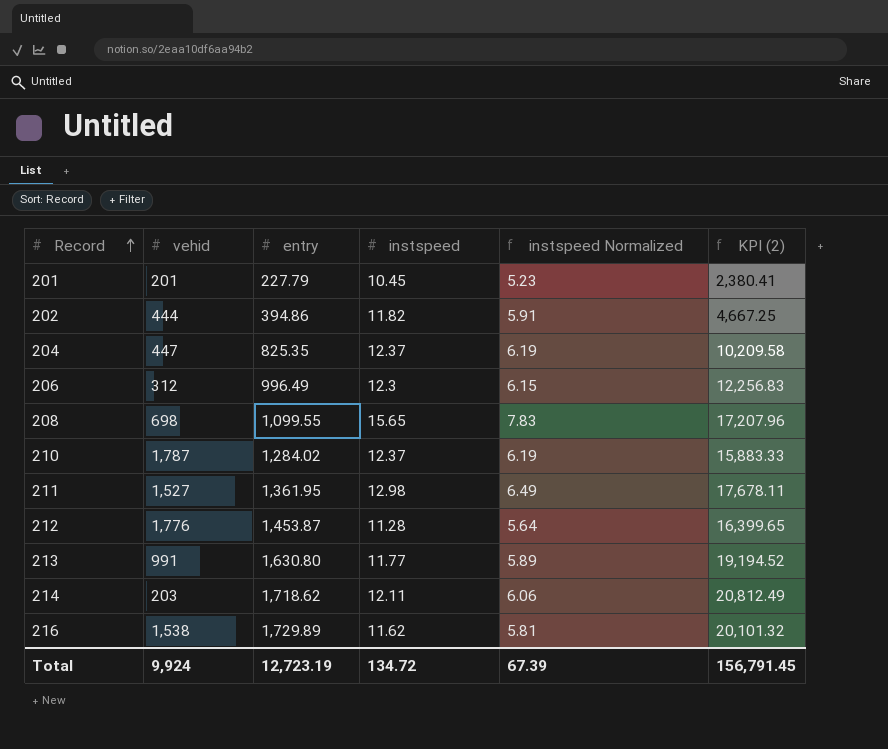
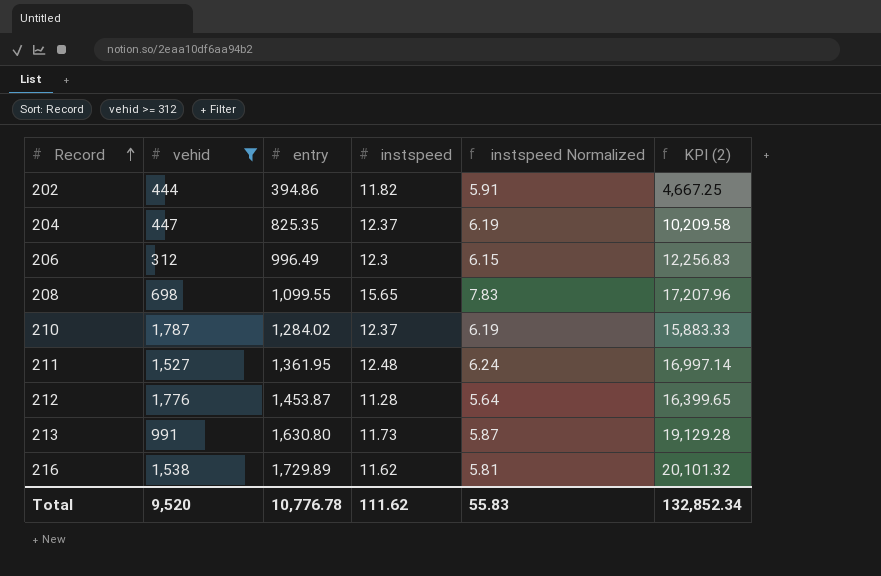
filter: none -> vehid >= 312
211 | instspeed: 12.98 -> 12.48
211 | instspeed Normalized: 6.49 -> 6.24
211 | KPI (2): 17,678.11 -> 16,997.14
213 | instspeed: 11.77 -> 11.73
213 | instspeed Normalized: 5.89 -> 5.87
213 | KPI (2): 19,194.52 -> 19,129.28
Total | vehid: 9,924 -> 9,520
Total | entry: 12,723.19 -> 10,776.78
Total | instspeed: 134.72 -> 111.62
Total | instspeed Normalized: 67.39 -> 55.83
Total | KPI (2): 156,791.45 -> 132,852.34

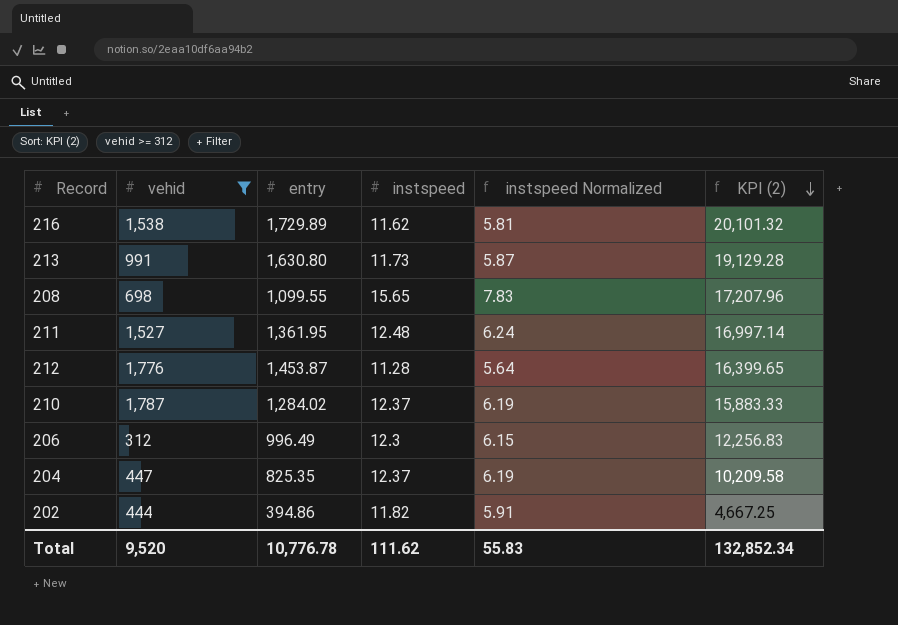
row order: Record ascending -> KPI (2) descending

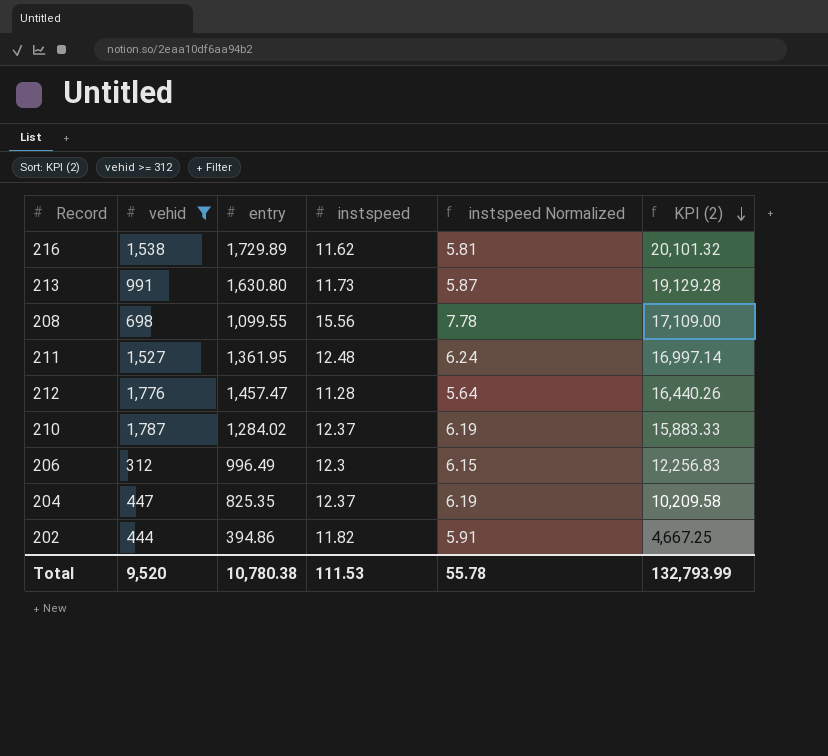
208 | instspeed: 15.65 -> 15.56
208 | instspeed Normalized: 7.83 -> 7.78
208 | KPI (2): 17,207.96 -> 17,109.00
212 | entry: 1,453.87 -> 1,457.47
212 | KPI (2): 16,399.65 -> 16,440.26
Total | entry: 10,776.78 -> 10,780.38
Total | instspeed: 111.62 -> 111.53
Total | instspeed Normalized: 55.83 -> 55.78
Total | KPI (2): 132,852.34 -> 132,793.99

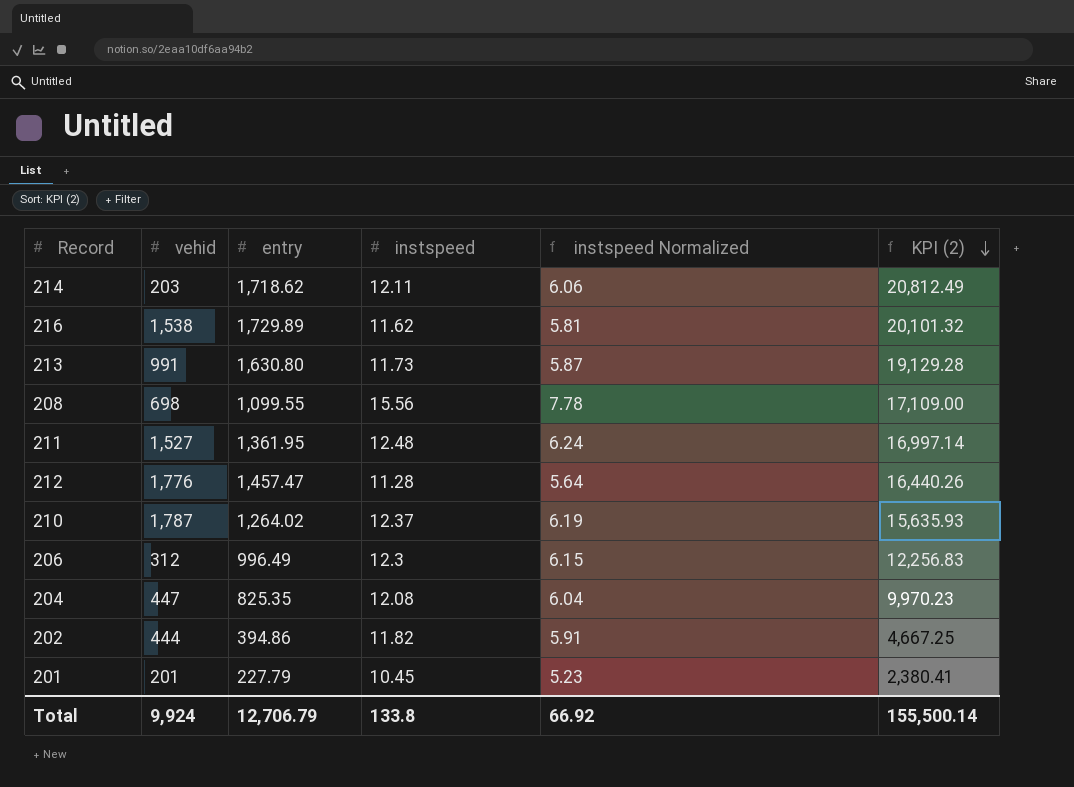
filter: vehid >= 312 -> none
210 | entry: 1,284.02 -> 1,264.02
210 | KPI (2): 15,883.33 -> 15,635.93
204 | instspeed: 12.37 -> 12.08
204 | instspeed Normalized: 6.19 -> 6.04
204 | KPI (2): 10,209.58 -> 9,970.23
Total | vehid: 9,520 -> 9,924
Total | entry: 10,780.38 -> 12,706.79
Total | instspeed: 111.53 -> 133.8
Total | instspeed Normalized: 55.78 -> 66.92
Total | KPI (2): 132,793.99 -> 155,500.14

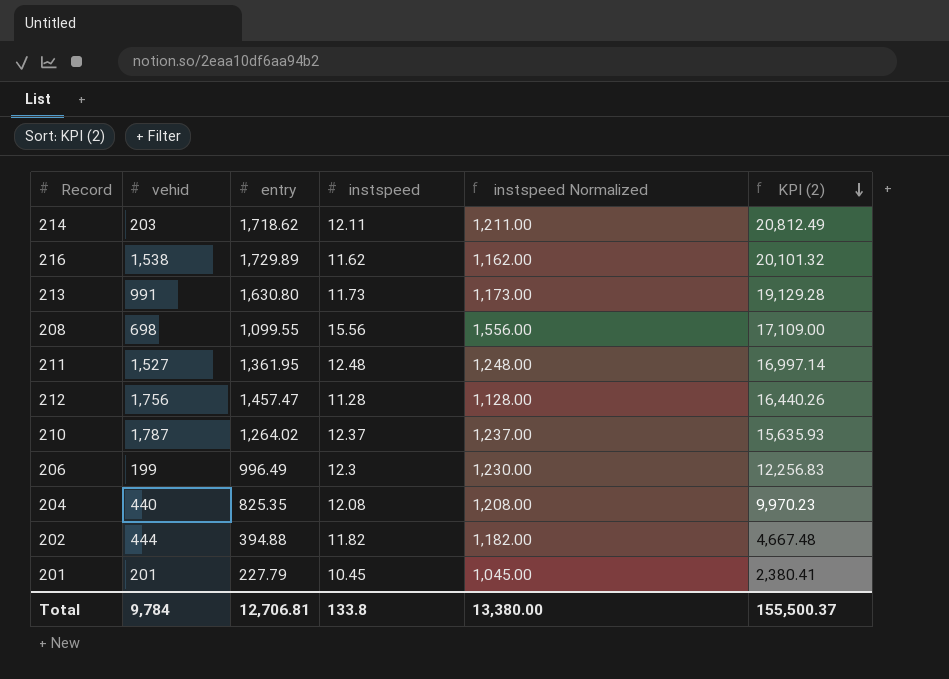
column instspeed Normalized | formula: [instspeed] * 0.5 -> [instspeed] * 100
212 | vehid: 1,776 -> 1,756
206 | vehid: 312 -> 199
204 | vehid: 447 -> 440
202 | entry: 394.86 -> 394.88
202 | KPI (2): 4,667.25 -> 4,667.48
Total | vehid: 9,924 -> 9,784
Total | entry: 12,706.79 -> 12,706.81
Total | instspeed Normalized: 66.92 -> 13,380.00
Total | KPI (2): 155,500.14 -> 155,500.37

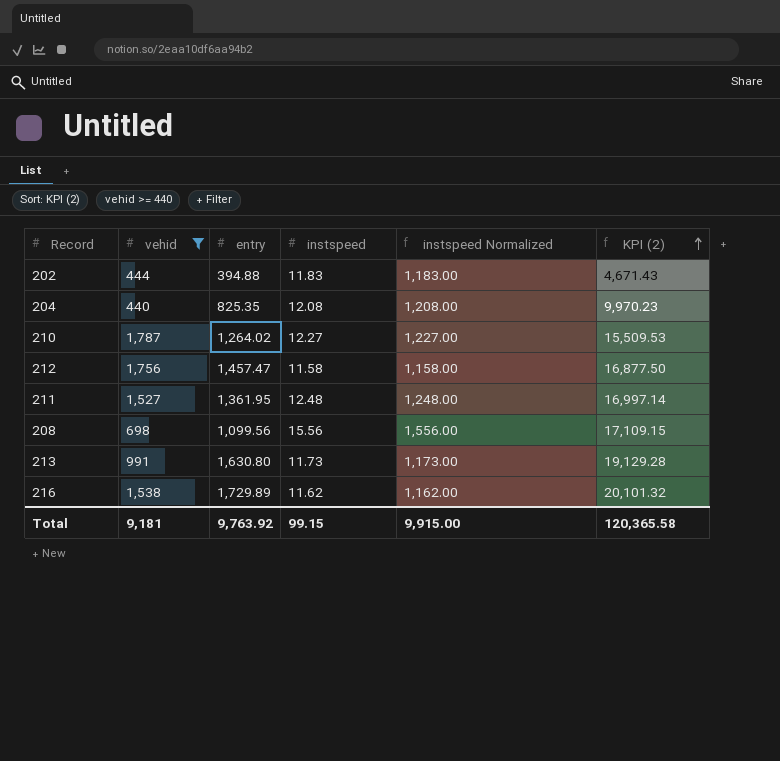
filter: none -> vehid >= 440
row order: KPI (2) descending -> KPI (2) ascending
202 | instspeed: 11.82 -> 11.83
202 | instspeed Normalized: 1,182.00 -> 1,183.00
202 | KPI (2): 4,667.48 -> 4,671.43
210 | instspeed: 12.37 -> 12.27
210 | instspeed Normalized: 1,237.00 -> 1,227.00
210 | KPI (2): 15,635.93 -> 15,509.53
212 | instspeed: 11.28 -> 11.58
212 | instspeed Normalized: 1,128.00 -> 1,158.00
212 | KPI (2): 16,440.26 -> 16,877.50
208 | entry: 1,099.55 -> 1,099.56
208 | KPI (2): 17,109.00 -> 17,109.15
Total | vehid: 9,784 -> 9,181
Total | entry: 12,706.81 -> 9,763.92
Total | instspeed: 133.8 -> 99.15
Total | instspeed Normalized: 13,380.00 -> 9,915.00
Total | KPI (2): 155,500.37 -> 120,365.58

